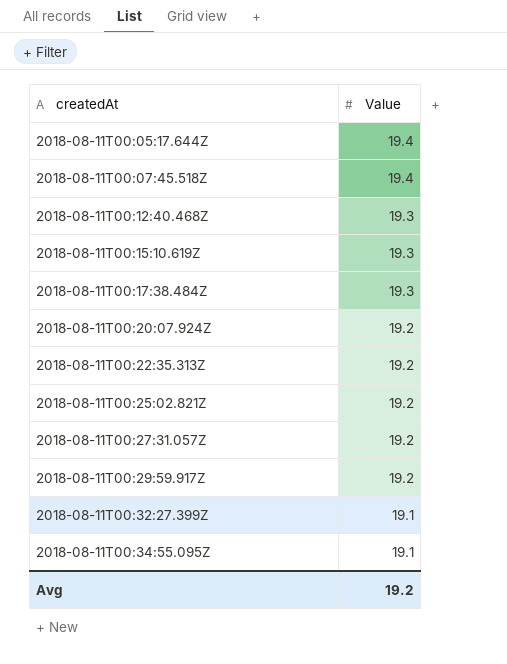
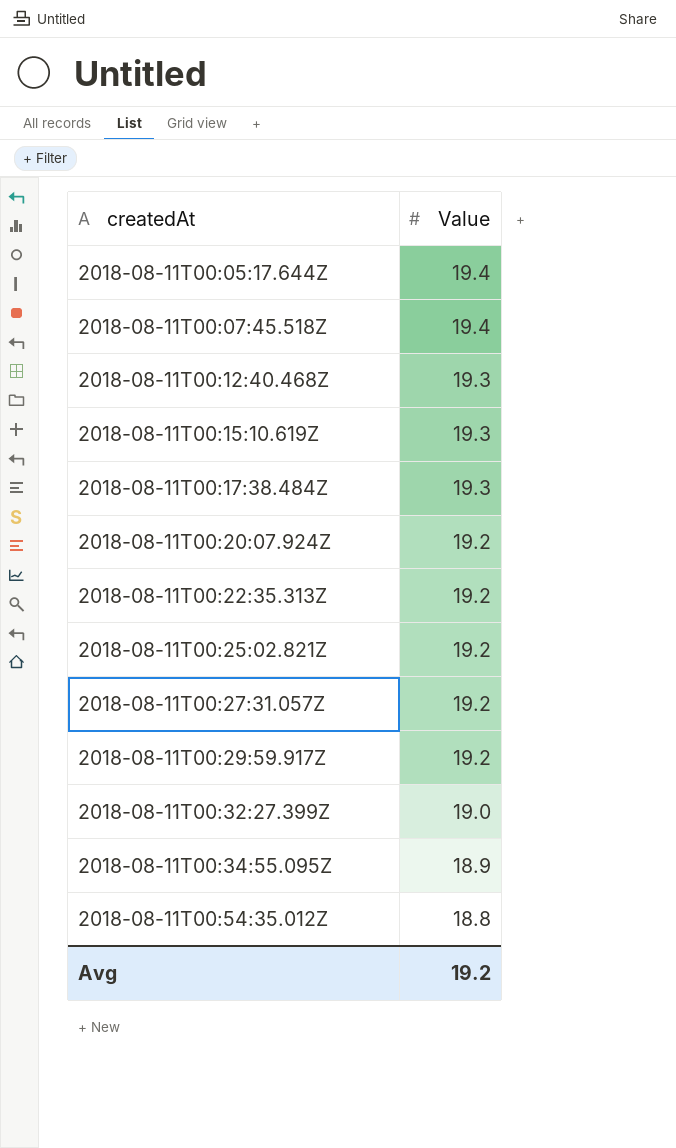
2018-08-11T00:32:27.399Z | Value: 19.1 -> 19.0
2018-08-11T00:34:55.095Z | Value: 19.1 -> 18.9
row 2018-08-11T00:54:35.012Z: none -> 18.8

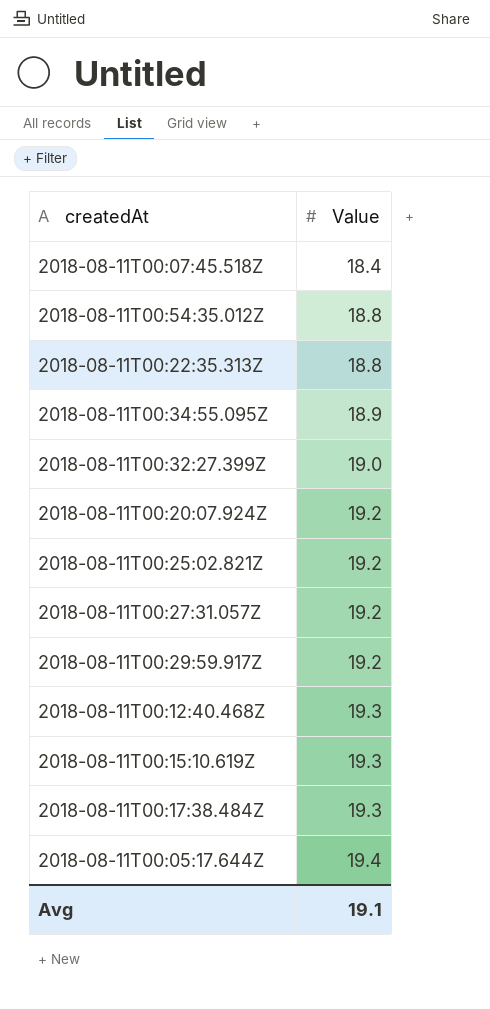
row order: createdAt ascending -> Value ascending
2018-08-11T00:07:45.518Z | Value: 19.4 -> 18.4
2018-08-11T00:22:35.313Z | Value: 19.2 -> 18.8
Avg | Value: 19.2 -> 19.1

